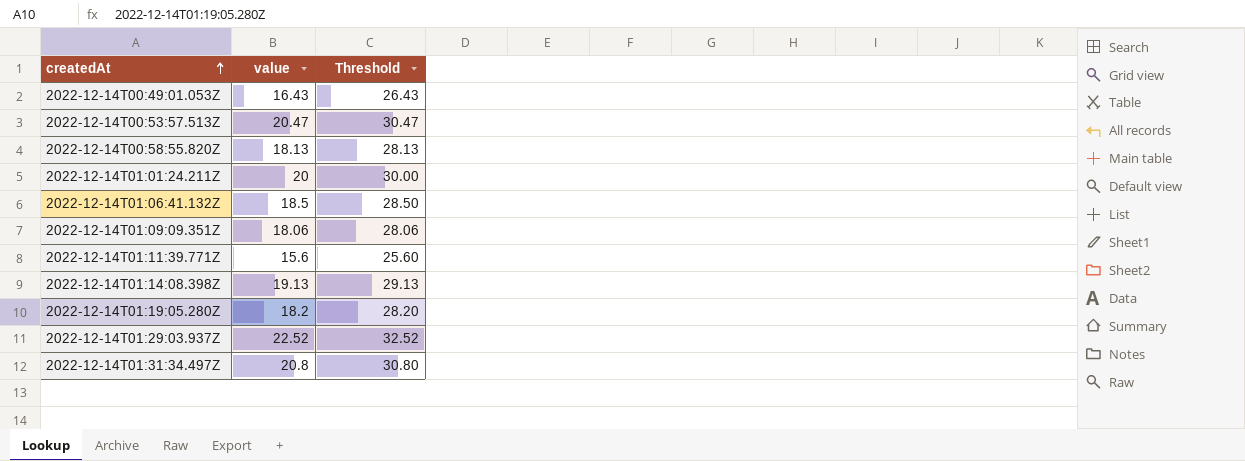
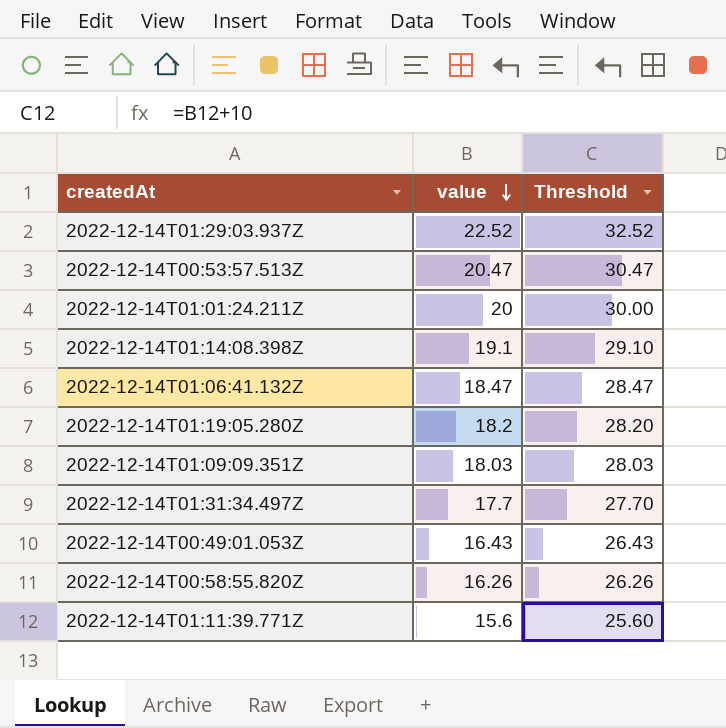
row order: createdAt ascending -> value descending
2022-12-14T01:14:08.398Z | value: 19.13 -> 19.1
2022-12-14T01:14:08.398Z | Threshold: 29.13 -> 29.10
2022-12-14T01:06:41.132Z | value: 18.5 -> 18.47
2022-12-14T01:06:41.132Z | Threshold: 28.50 -> 28.47
2022-12-14T01:09:09.351Z | value: 18.06 -> 18.03
2022-12-14T01:09:09.351Z | Threshold: 28.06 -> 28.03
2022-12-14T01:31:34.497Z | value: 20.8 -> 17.7
2022-12-14T01:31:34.497Z | Threshold: 30.80 -> 27.70
2022-12-14T00:58:55.820Z | value: 18.13 -> 16.26
2022-12-14T00:58:55.820Z | Threshold: 28.13 -> 26.26

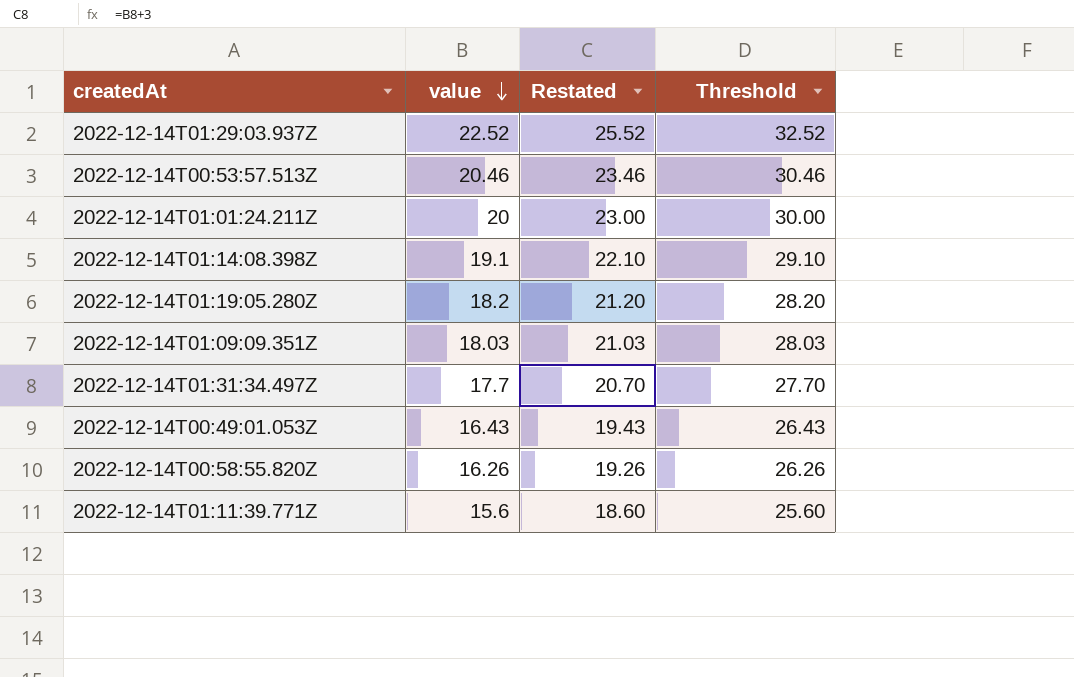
column Restated | formula: none -> [value] + 3
row 2022-12-14T01:06:41.132Z: 18.47 | 28.47 -> none
2022-12-14T00:53:57.513Z | value: 20.47 -> 20.46
2022-12-14T00:53:57.513Z | Threshold: 30.47 -> 30.46

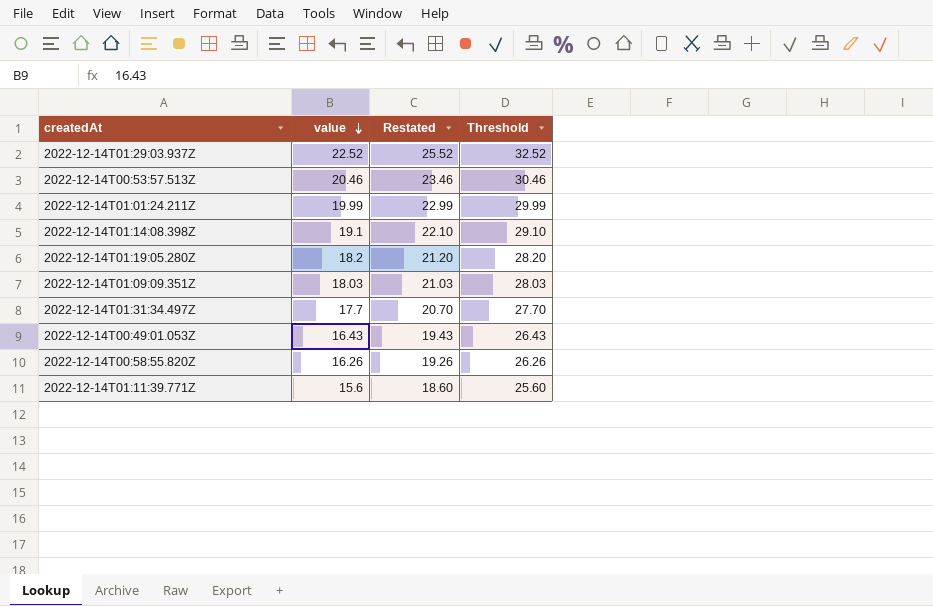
2022-12-14T01:01:24.211Z | value: 20 -> 19.99
2022-12-14T01:01:24.211Z | Restated: 23.00 -> 22.99
2022-12-14T01:01:24.211Z | Threshold: 30.00 -> 29.99

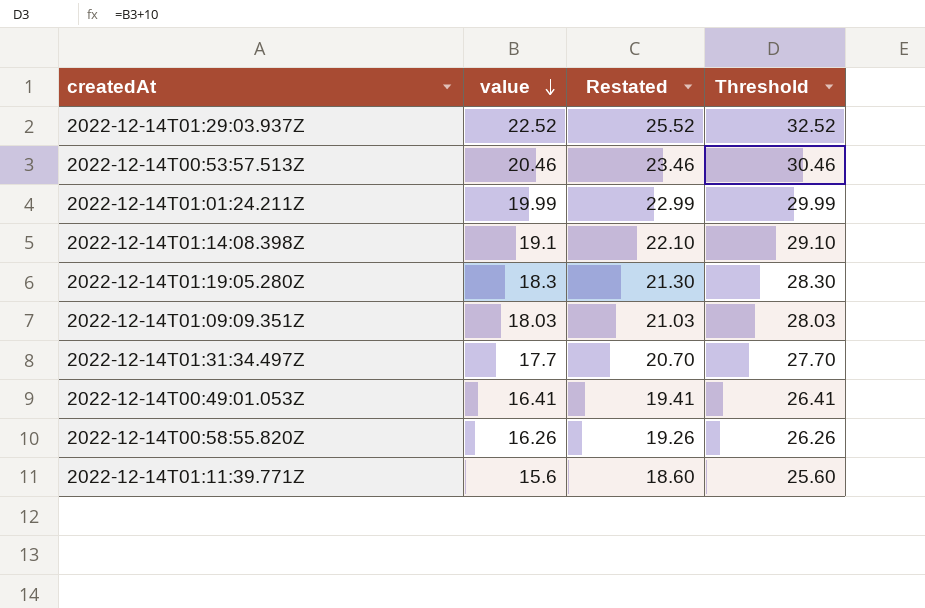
2022-12-14T01:19:05.280Z | value: 18.2 -> 18.3
2022-12-14T01:19:05.280Z | Restated: 21.20 -> 21.30
2022-12-14T01:19:05.280Z | Threshold: 28.20 -> 28.30
2022-12-14T00:49:01.053Z | value: 16.43 -> 16.41
2022-12-14T00:49:01.053Z | Restated: 19.43 -> 19.41
2022-12-14T00:49:01.053Z | Threshold: 26.43 -> 26.41

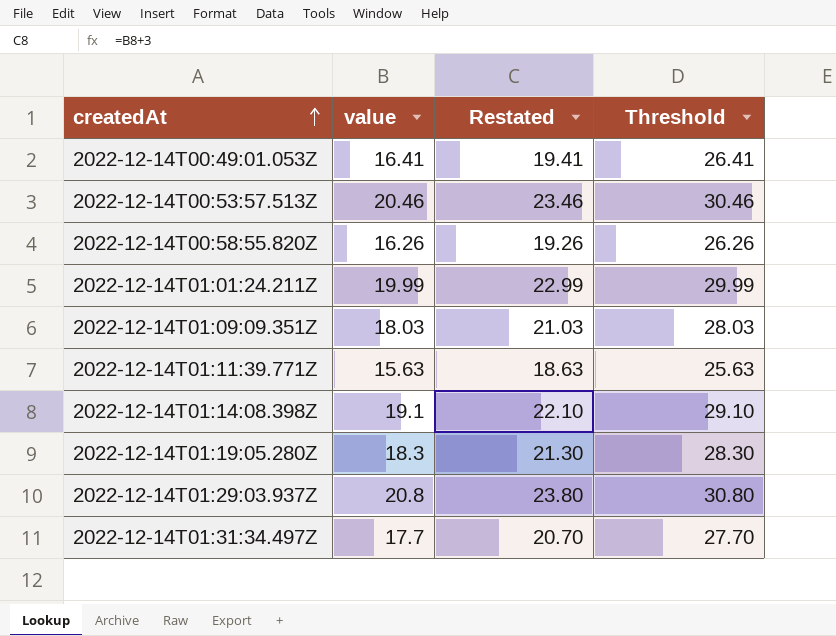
row order: value descending -> createdAt ascending
2022-12-14T01:11:39.771Z | value: 15.6 -> 15.63
2022-12-14T01:11:39.771Z | Restated: 18.60 -> 18.63
2022-12-14T01:11:39.771Z | Threshold: 25.60 -> 25.63
2022-12-14T01:29:03.937Z | value: 22.52 -> 20.8
2022-12-14T01:29:03.937Z | Restated: 25.52 -> 23.80
2022-12-14T01:29:03.937Z | Threshold: 32.52 -> 30.80

